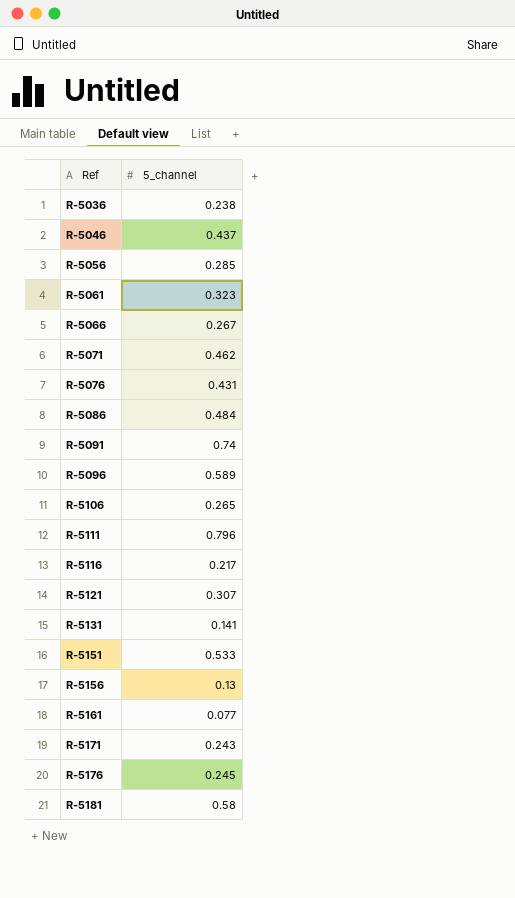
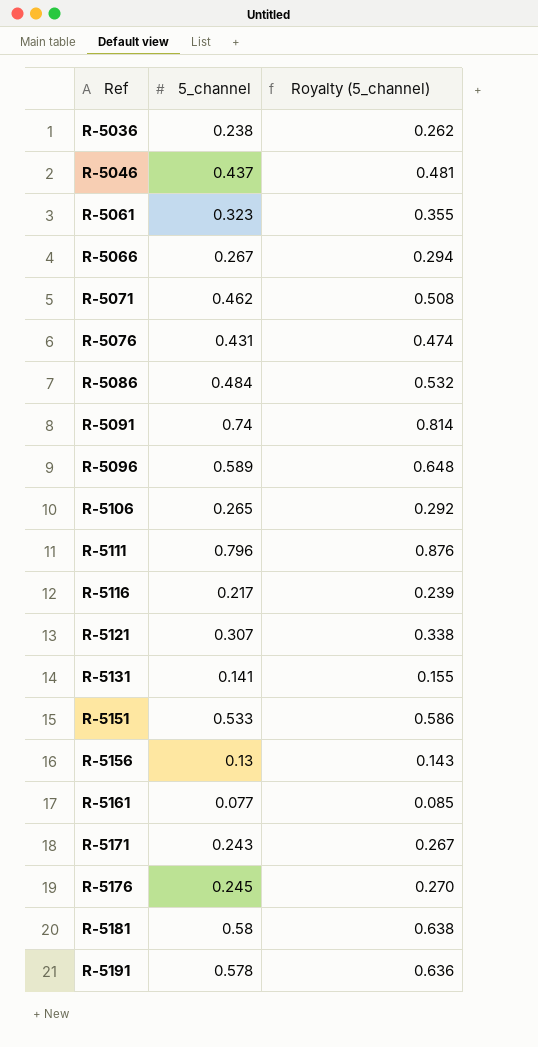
column Royalty (5_channel) | formula: none -> [5_channel] * 1.1
row R-5056: 0.285 -> none
row R-5191: none -> 0.578 | 0.636

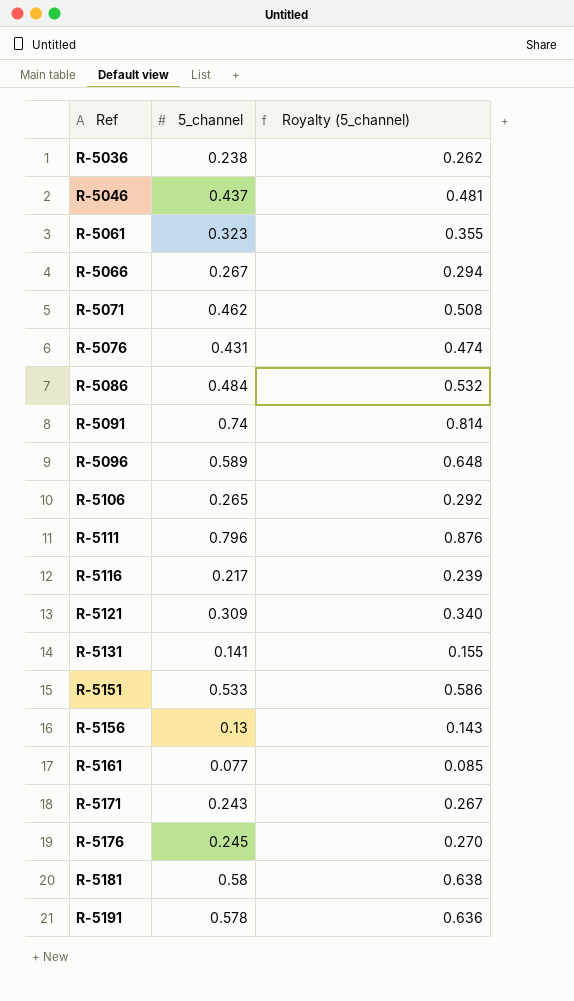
R-5121 | 5_channel: 0.307 -> 0.309
R-5121 | Royalty (5_channel): 0.338 -> 0.340

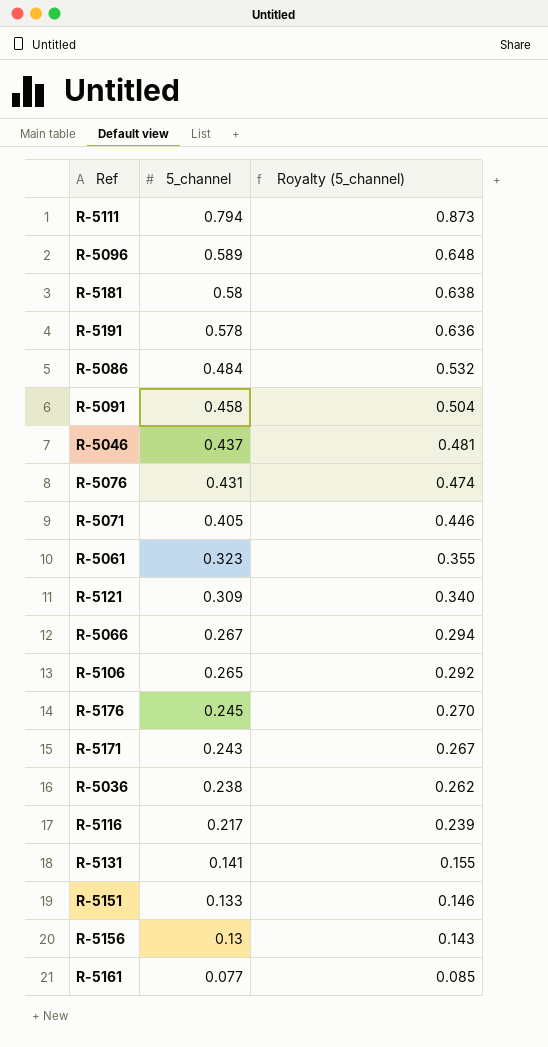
row order: Ref ascending -> 5_channel descending
R-5111 | 5_channel: 0.796 -> 0.794
R-5111 | Royalty (5_channel): 0.876 -> 0.873
R-5091 | 5_channel: 0.74 -> 0.458
R-5091 | Royalty (5_channel): 0.814 -> 0.504
R-5071 | 5_channel: 0.462 -> 0.405
R-5071 | Royalty (5_channel): 0.508 -> 0.446
R-5151 | 5_channel: 0.533 -> 0.133
R-5151 | Royalty (5_channel): 0.586 -> 0.146

